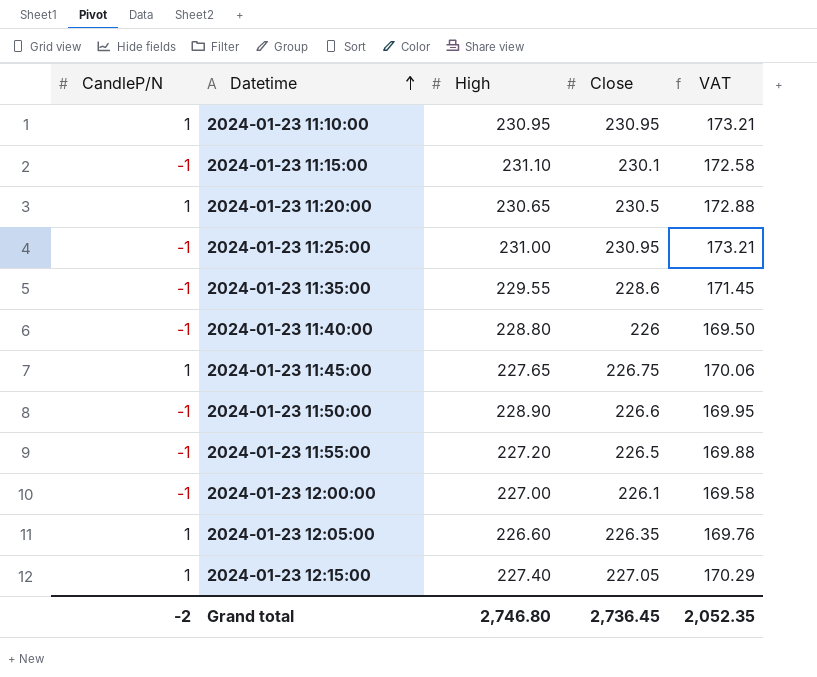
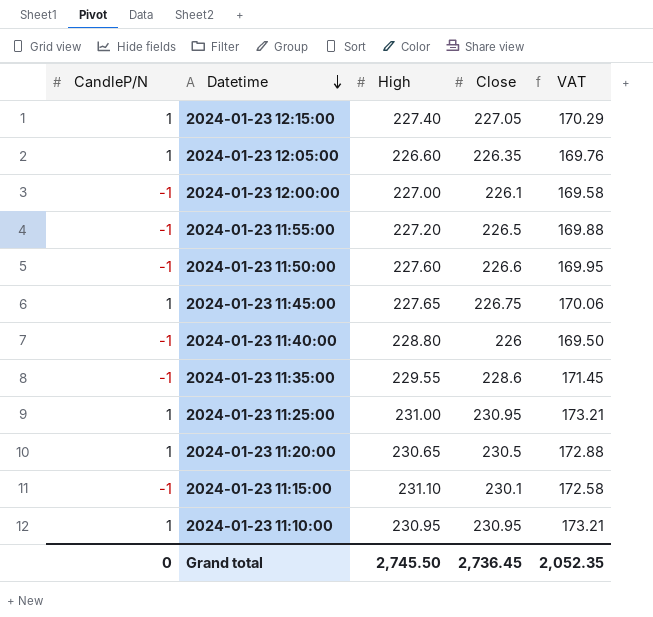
row order: Datetime ascending -> Datetime descending
2024-01-23 11:50:00 | High: 228.90 -> 227.60
2024-01-23 11:25:00 | CandleP/N: -1 -> 1
Grand total | CandleP/N: -2 -> 0
Grand total | High: 2,746.80 -> 2,745.50

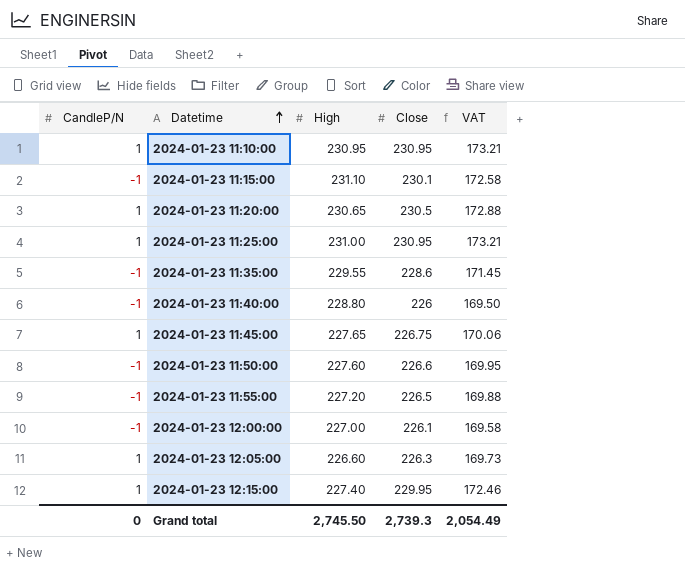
row order: Datetime descending -> Datetime ascending
2024-01-23 12:05:00 | Close: 226.35 -> 226.3
2024-01-23 12:05:00 | VAT: 169.76 -> 169.73
2024-01-23 12:15:00 | Close: 227.05 -> 229.95
2024-01-23 12:15:00 | VAT: 170.29 -> 172.46
Grand total | Close: 2,736.45 -> 2,739.3
Grand total | VAT: 2,052.35 -> 2,054.49

